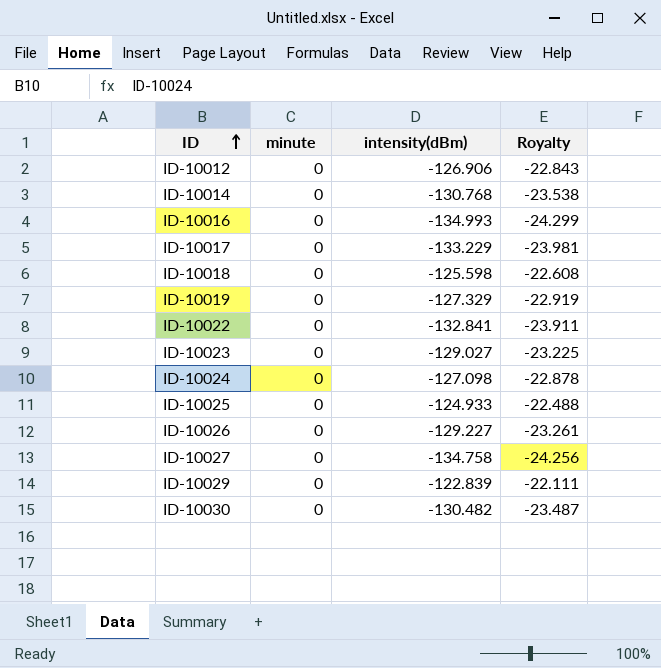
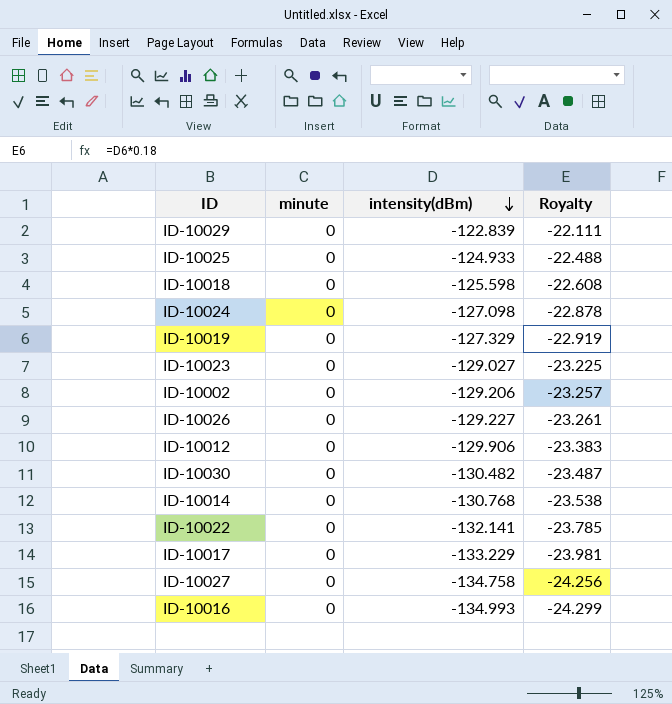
row order: ID ascending -> intensity(dBm) descending
row ID-10002: none -> 0 | -129.206 | -23.257
ID-10012 | intensity(dBm): -126.906 -> -129.906
ID-10012 | Royalty: -22.843 -> -23.383
ID-10022 | intensity(dBm): -132.841 -> -132.141
ID-10022 | Royalty: -23.911 -> -23.785

